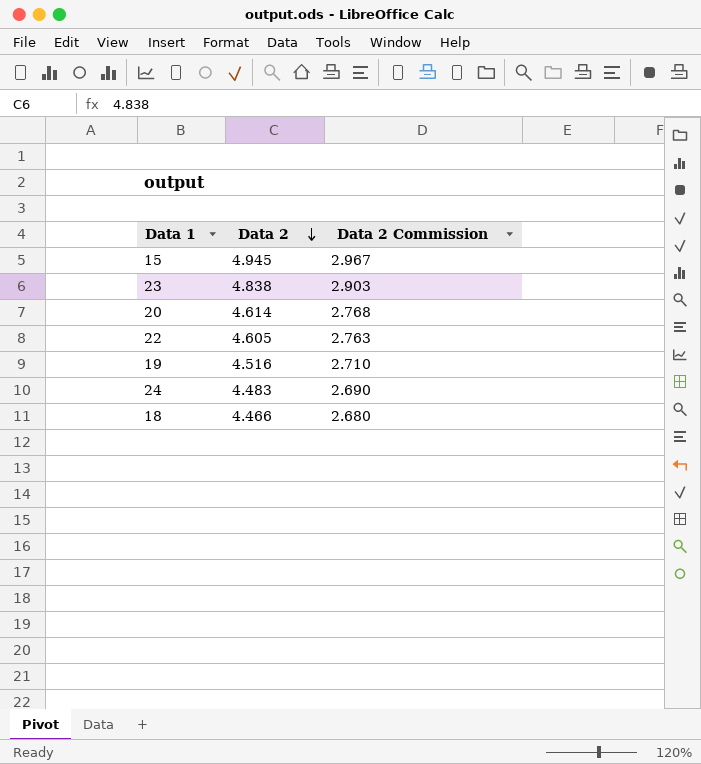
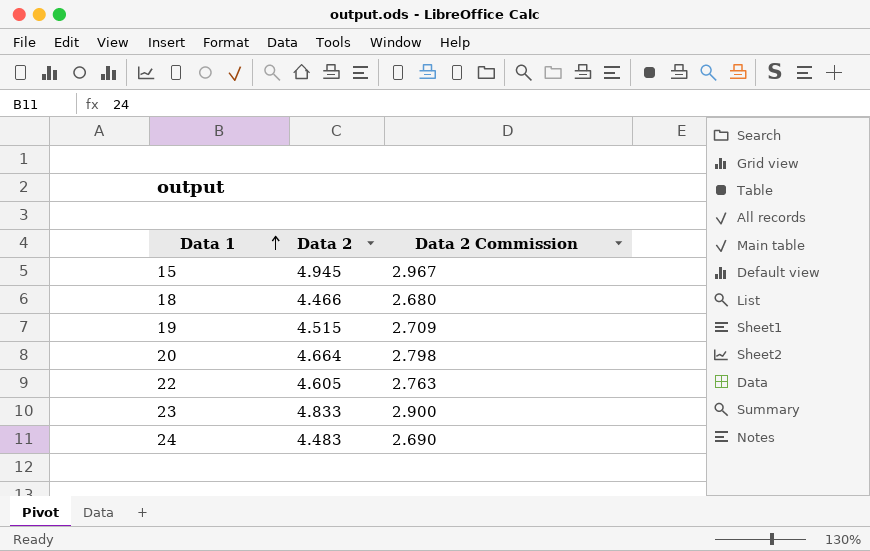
row order: Data 2 descending -> Data 1 ascending
19 | Data 2: 4.516 -> 4.515
19 | Data 2 Commission: 2.710 -> 2.709
20 | Data 2: 4.614 -> 4.664
20 | Data 2 Commission: 2.768 -> 2.798
23 | Data 2: 4.838 -> 4.833
23 | Data 2 Commission: 2.903 -> 2.900

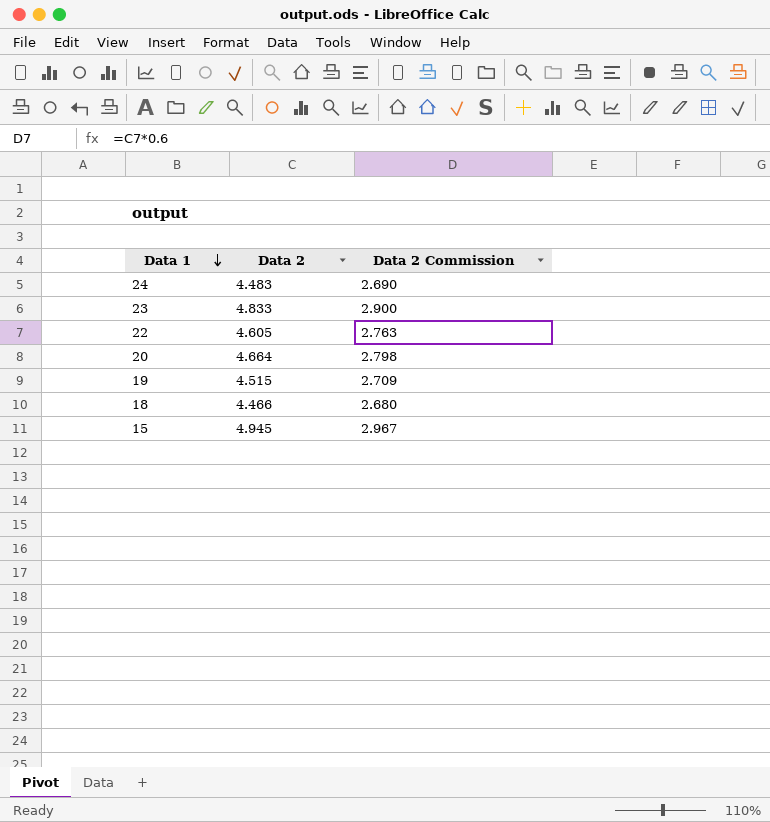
row order: Data 1 ascending -> Data 1 descending

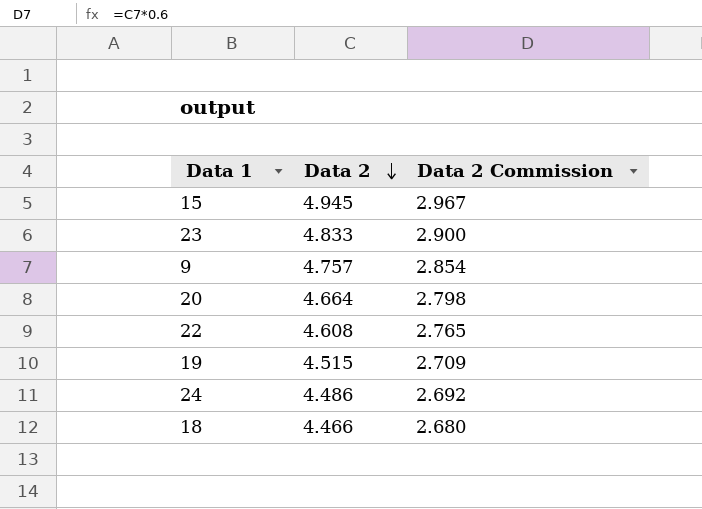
row order: Data 1 descending -> Data 2 descending
row 9: none -> 4.757 | 2.854
22 | Data 2: 4.605 -> 4.608
22 | Data 2 Commission: 2.763 -> 2.765
24 | Data 2: 4.483 -> 4.486
24 | Data 2 Commission: 2.690 -> 2.692

